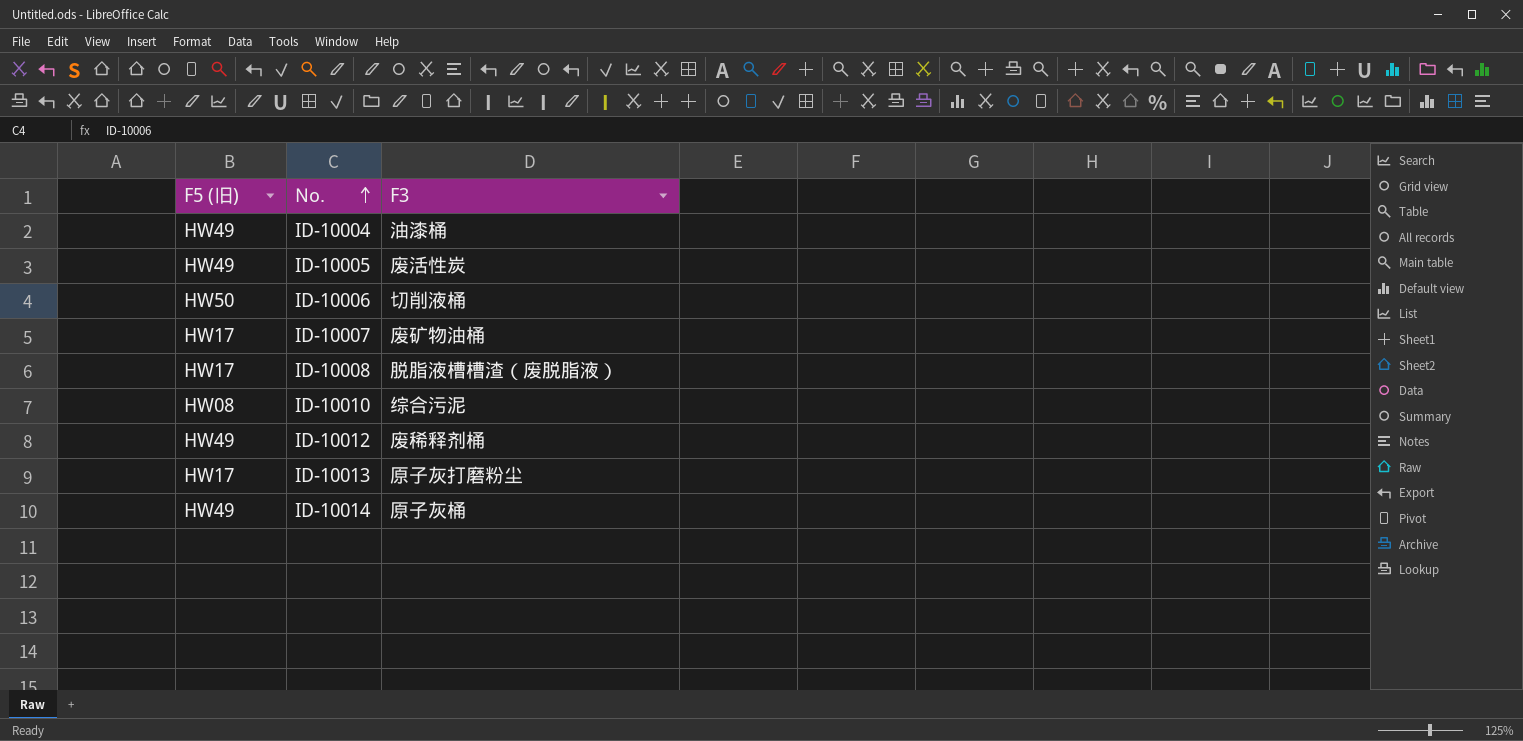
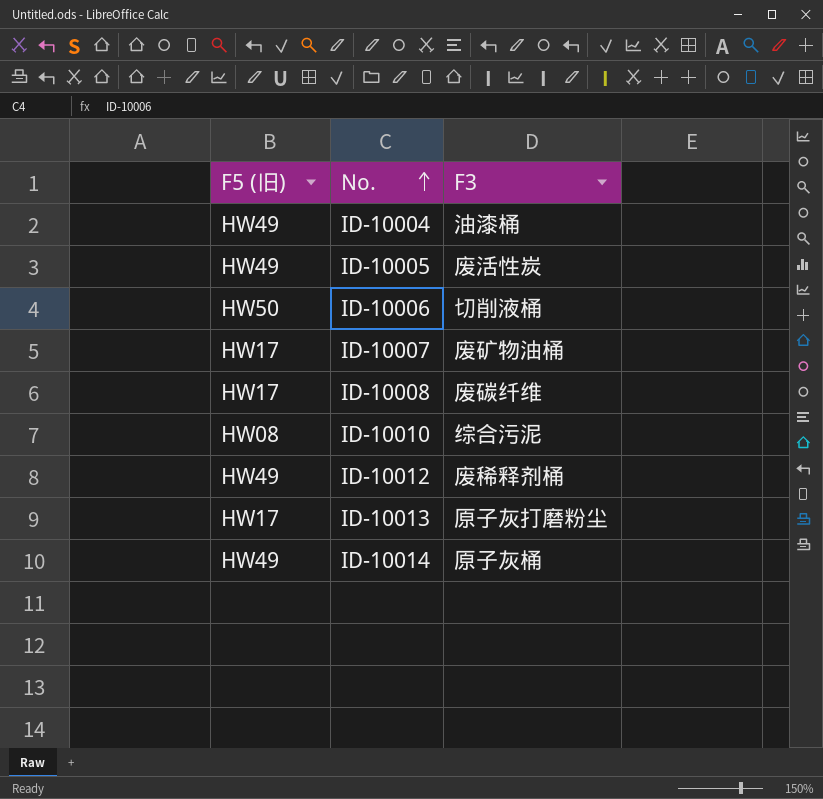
ID-10008 | F3: 脱脂液槽槽渣（废脱脂液） -> 废碳纤维

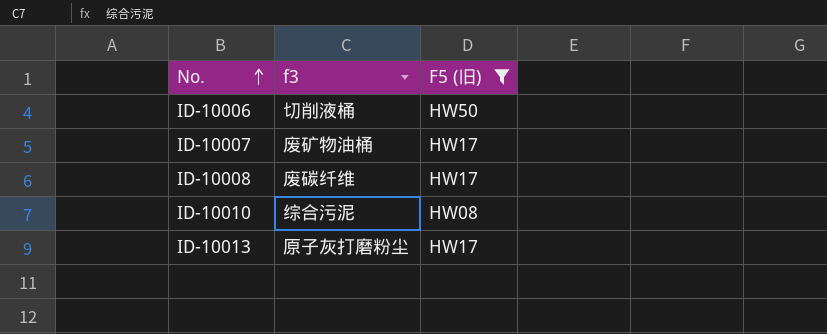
filter: none -> F5 (旧) != HW49
column name: F3 -> f3
column F5 (旧) | position: 1 -> 3

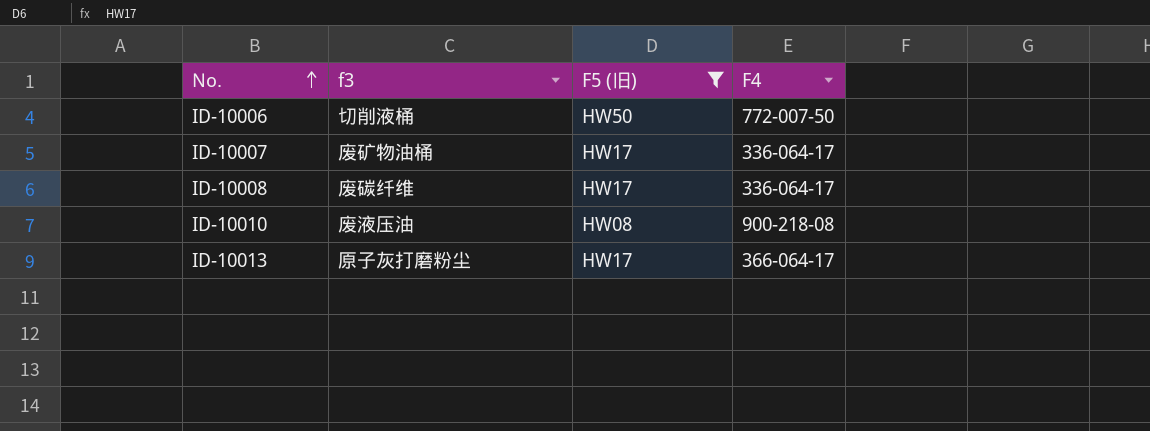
column F4 | position: none -> 4
ID-10010 | f3: 综合污泥 -> 废液压油

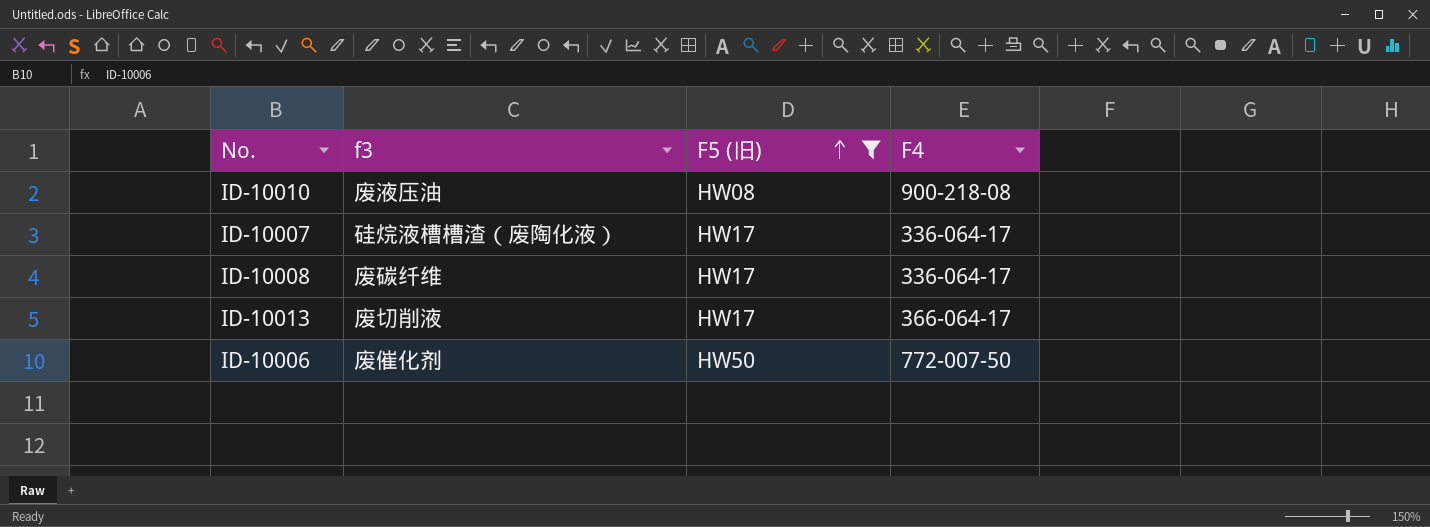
row order: No. ascending -> F5 (旧) ascending
ID-10007 | f3: 废矿物油桶 -> 硅烷液槽槽渣（废陶化液）
ID-10013 | f3: 原子灰打磨粉尘 -> 废切削液
ID-10006 | f3: 切削液桶 -> 废催化剂

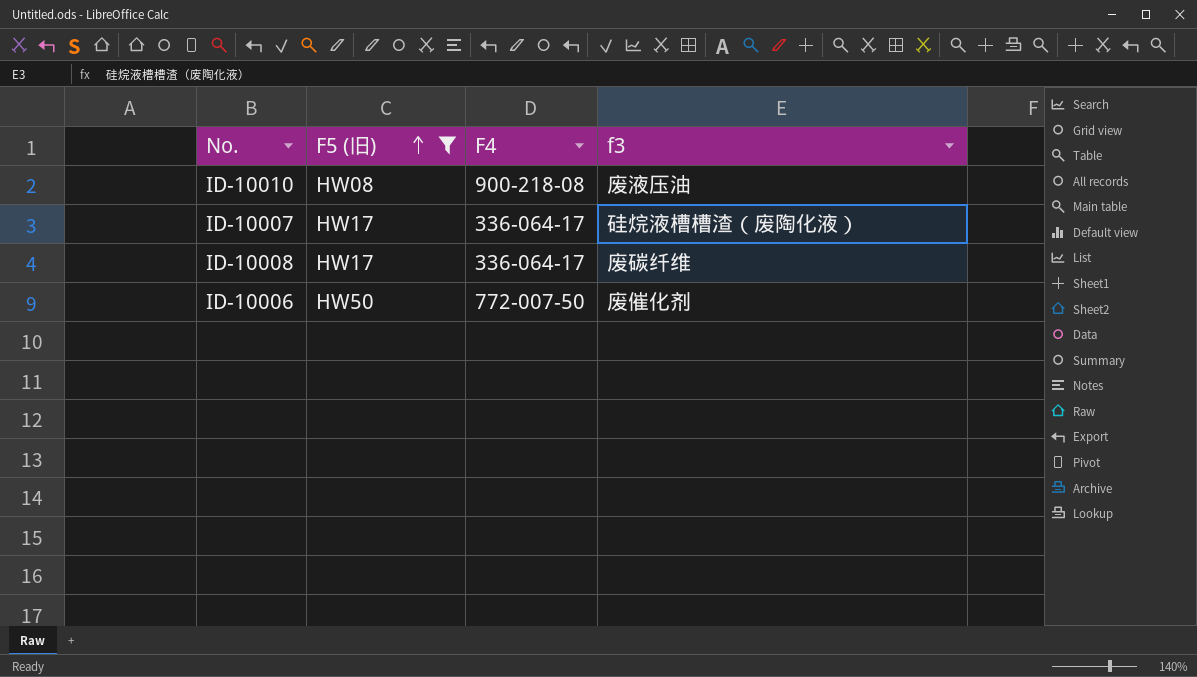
column f3 | position: 2 -> 4
row ID-10013: 废切削液 | HW17 | 366-064-17 -> none

